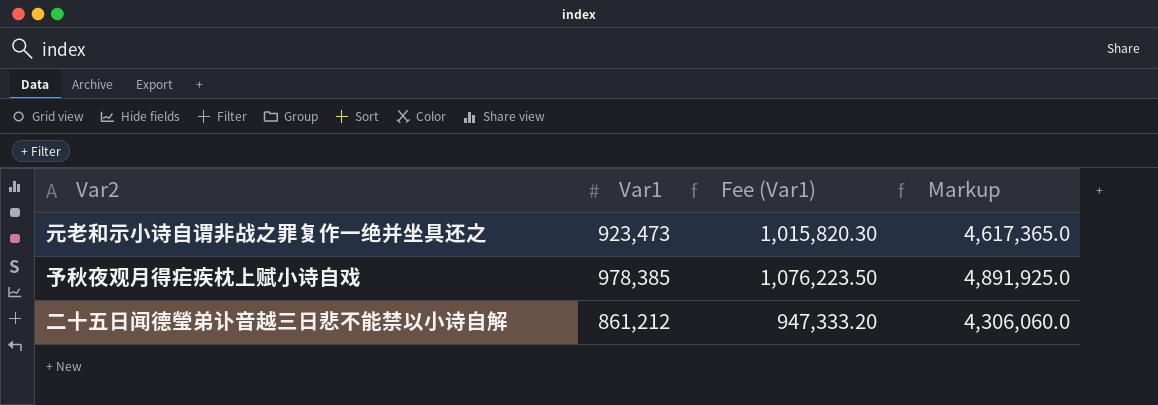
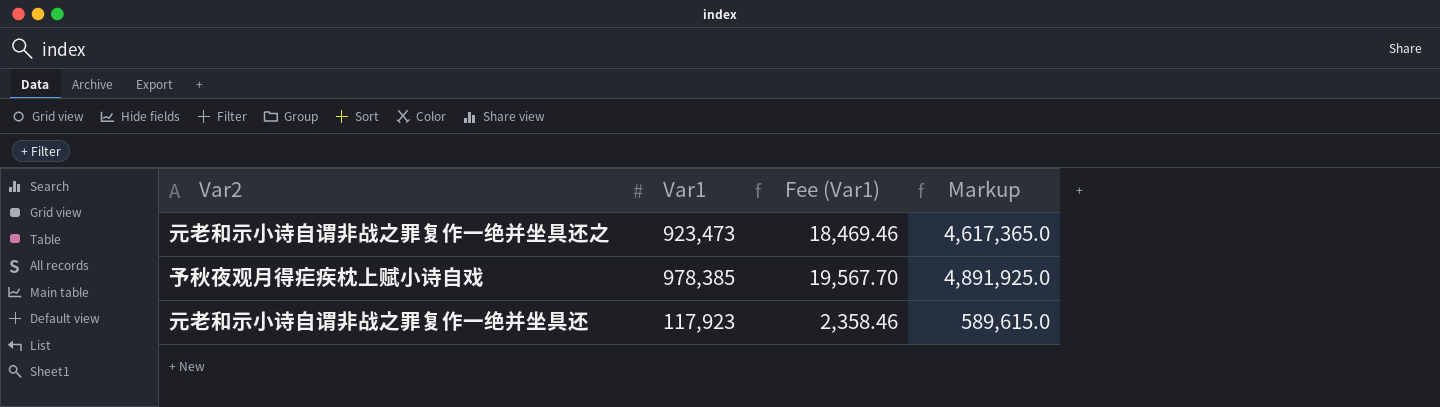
column Fee (Var1) | formula: [Var1] * 1.1 -> [Var1] * 0.02
row 二十五日闻德瑩弟讣音越三日悲不能禁以小诗自解: 861,212 | 947,333.20 | 4,306,060.0 -> none
row 元老和示小诗自谓非战之罪复作一绝并坐具还: none -> 117,923 | 2,358.46 | 589,615.0

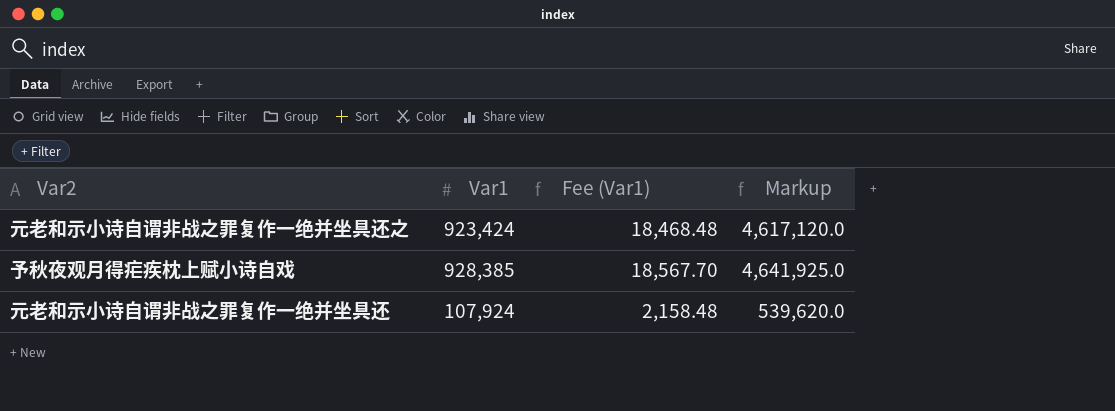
元老和示小诗自谓非战之罪复作一绝并坐具还之 | Var1: 923,473 -> 923,424
元老和示小诗自谓非战之罪复作一绝并坐具还之 | Fee (Var1): 18,469.46 -> 18,468.48
元老和示小诗自谓非战之罪复作一绝并坐具还之 | Markup: 4,617,365.0 -> 4,617,120.0
予秋夜观月得疟疾枕上赋小诗自戏 | Var1: 978,385 -> 928,385
予秋夜观月得疟疾枕上赋小诗自戏 | Fee (Var1): 19,567.70 -> 18,567.70
予秋夜观月得疟疾枕上赋小诗自戏 | Markup: 4,891,925.0 -> 4,641,925.0
元老和示小诗自谓非战之罪复作一绝并坐具还 | Var1: 117,923 -> 107,924
元老和示小诗自谓非战之罪复作一绝并坐具还 | Fee (Var1): 2,358.46 -> 2,158.48
元老和示小诗自谓非战之罪复作一绝并坐具还 | Markup: 589,615.0 -> 539,620.0

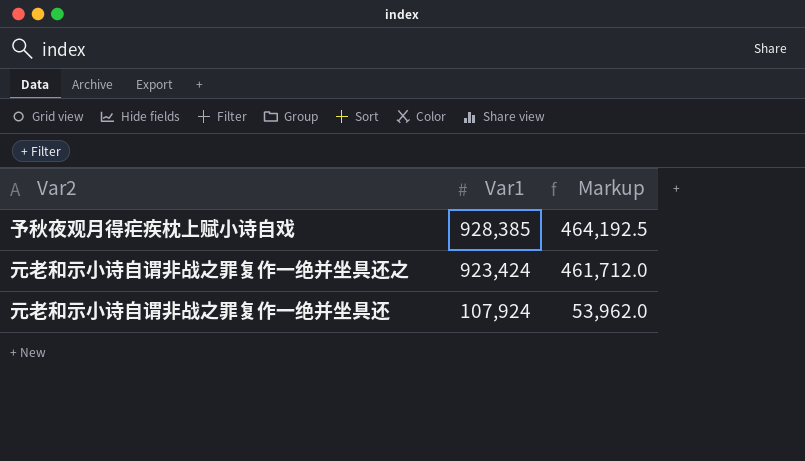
row order: none -> Var1 descending
column Fee (Var1) | formula: [Var1] * 0.02 -> none
column Markup | formula: [Var1] * 5 -> [Var1] * 0.5

